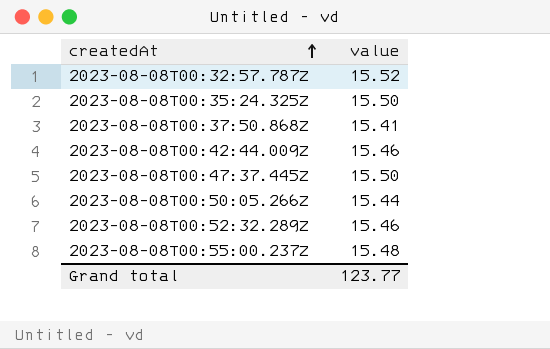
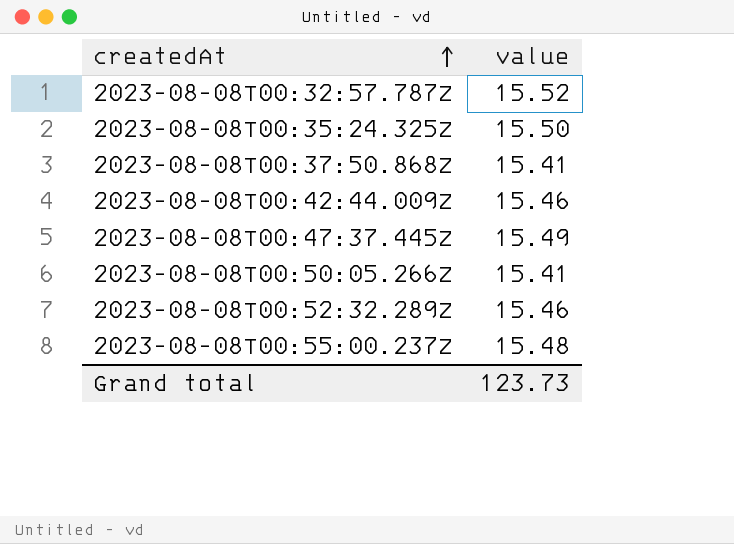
2023-08-08T00:47:37.445Z | value: 15.50 -> 15.49
2023-08-08T00:50:05.266Z | value: 15.44 -> 15.41
Grand total | value: 123.77 -> 123.73

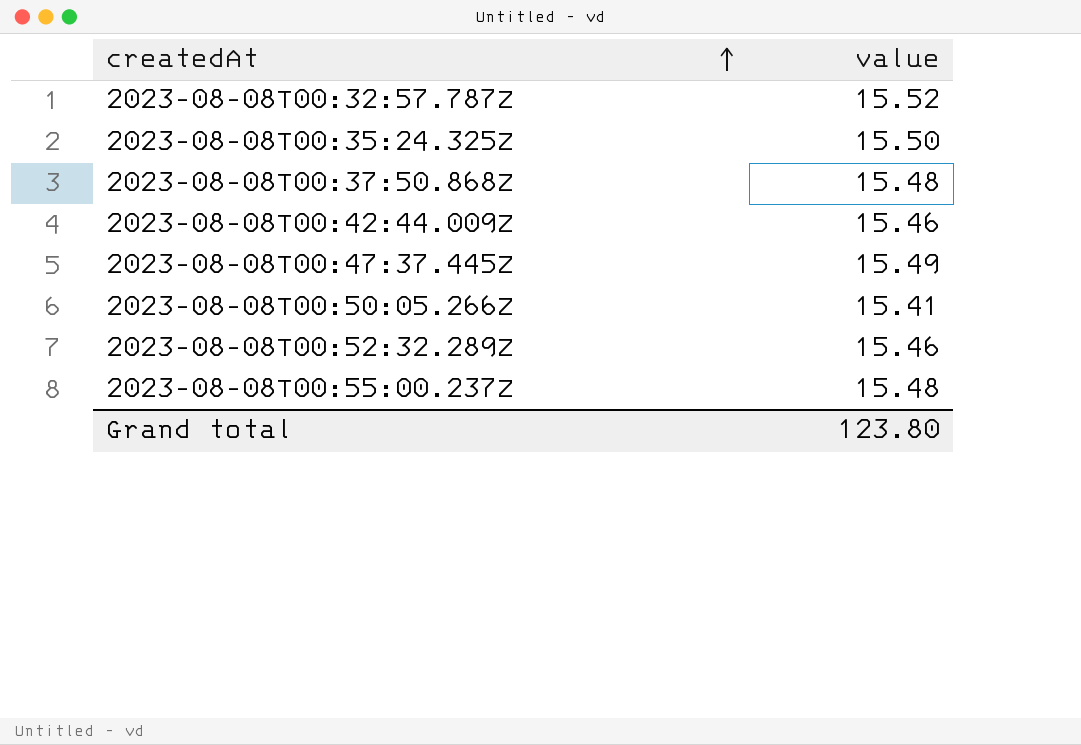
2023-08-08T00:37:50.868Z | value: 15.41 -> 15.48
Grand total | value: 123.73 -> 123.80

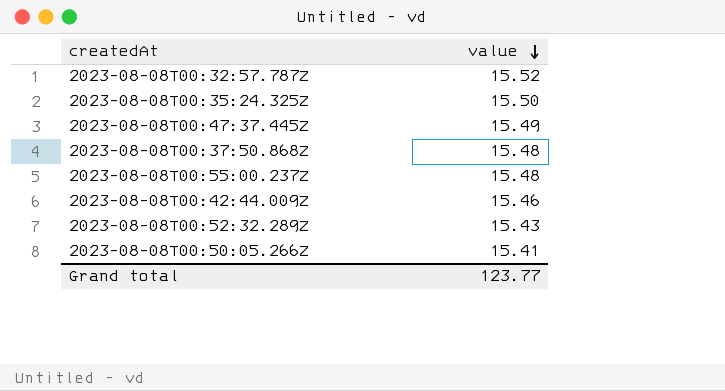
row order: createdAt ascending -> value descending
2023-08-08T00:52:32.289Z | value: 15.46 -> 15.43
Grand total | value: 123.80 -> 123.77

